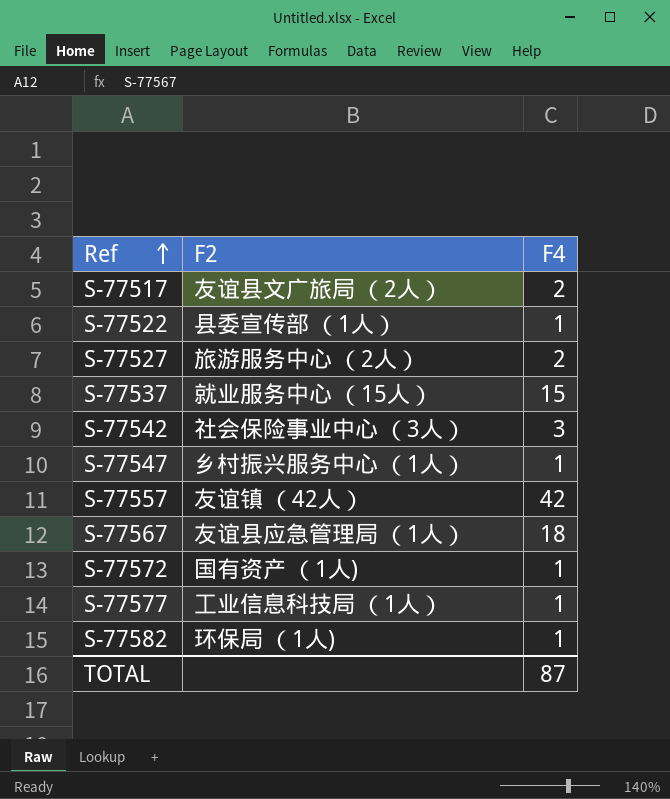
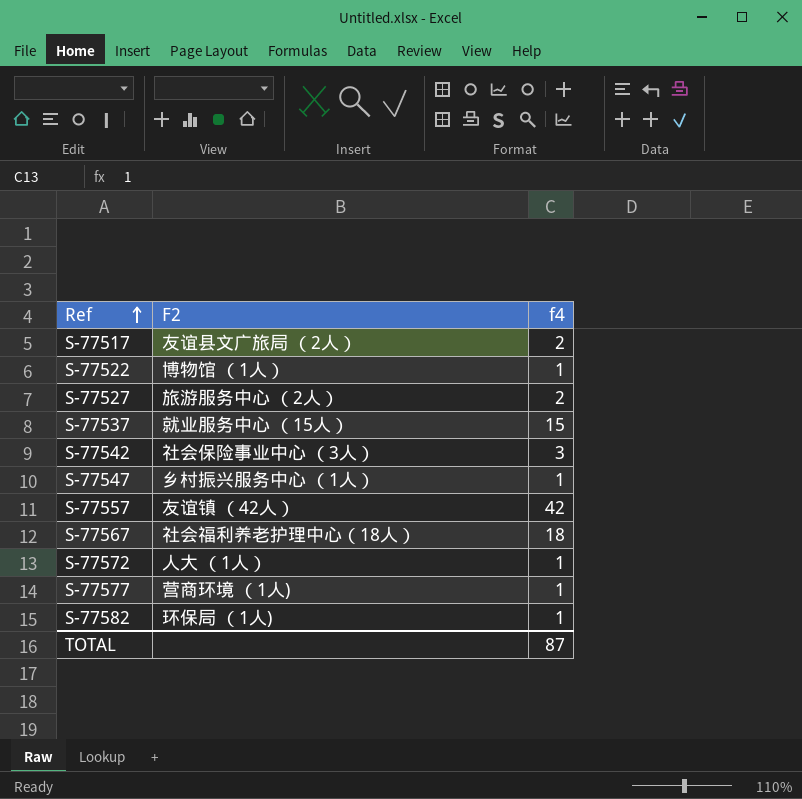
column name: F4 -> f4
S-77522 | F2: 县委宣传部 （1人） -> 博物馆 （1人）
S-77567 | F2: 友谊县应急管理局 （1人） -> 社会福利养老护理中心（18人）
S-77572 | F2: 国有资产 （1人) -> 人大 （1人）
S-77577 | F2: 工业信息科技局 （1人） -> 营商环境 （1人)

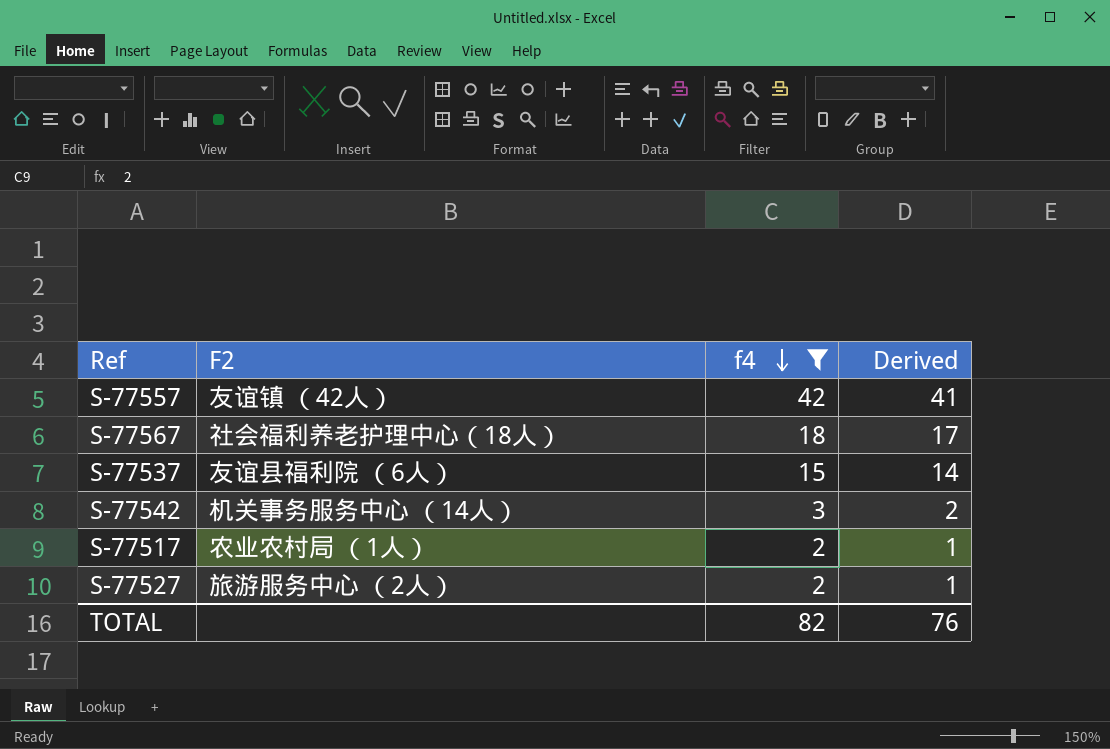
filter: none -> f4 != 1
row order: Ref ascending -> f4 descending
column Derived | formula: none -> [f4] - 1
S-77537 | F2: 就业服务中心 （15人） -> 友谊县福利院 （6人）
S-77542 | F2: 社会保险事业中心 （3人） -> 机关事务服务中心 （14人）
S-77517 | F2: 友谊县文广旅局 （2人） -> 农业农村局 （1人）
TOTAL | f4: 87 -> 82

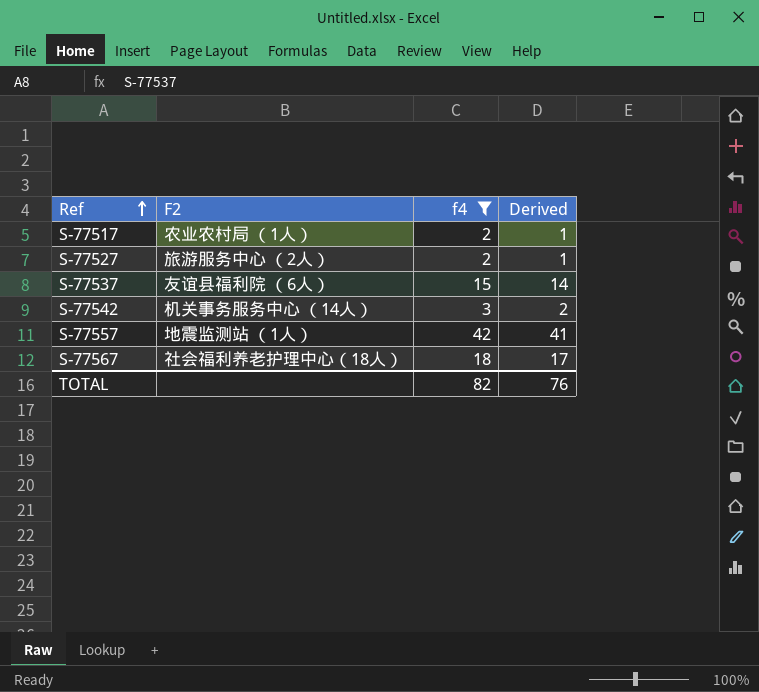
row order: f4 descending -> Ref ascending
S-77557 | F2: 友谊镇 （42人） -> 地震监测站 （1人）

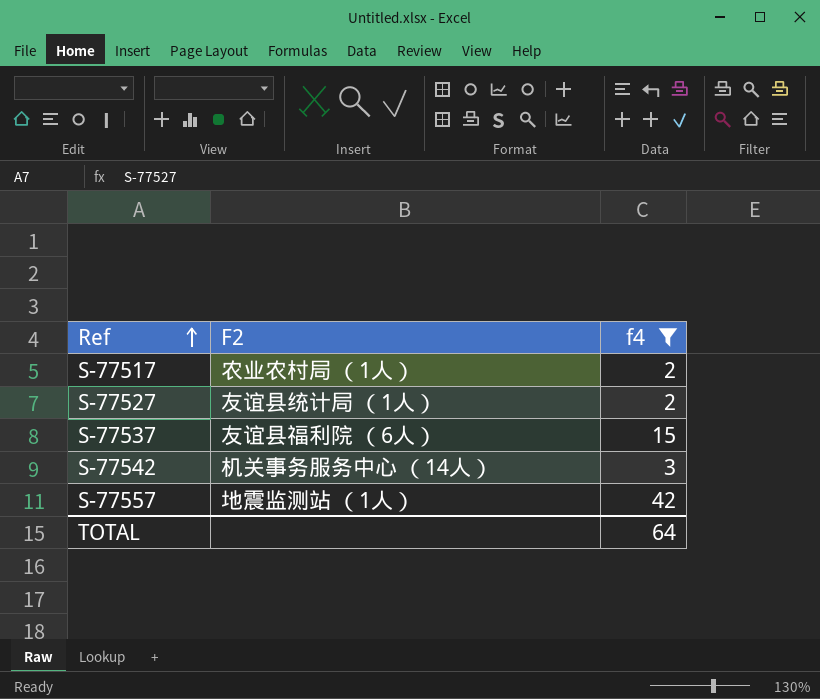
column Derived | formula: [f4] - 1 -> none
row S-77567: 社会福利养老护理中心（18人） | 18 | 17 -> none
S-77527 | F2: 旅游服务中心 （2人） -> 友谊县统计局 （1人）
TOTAL | f4: 82 -> 64

